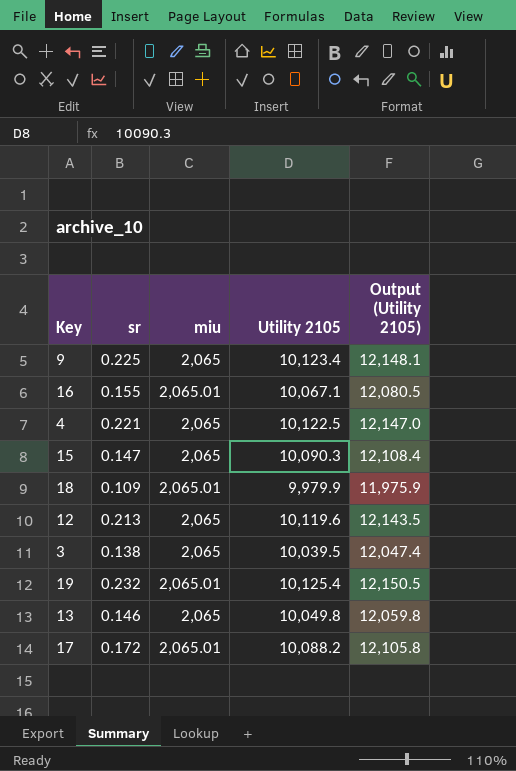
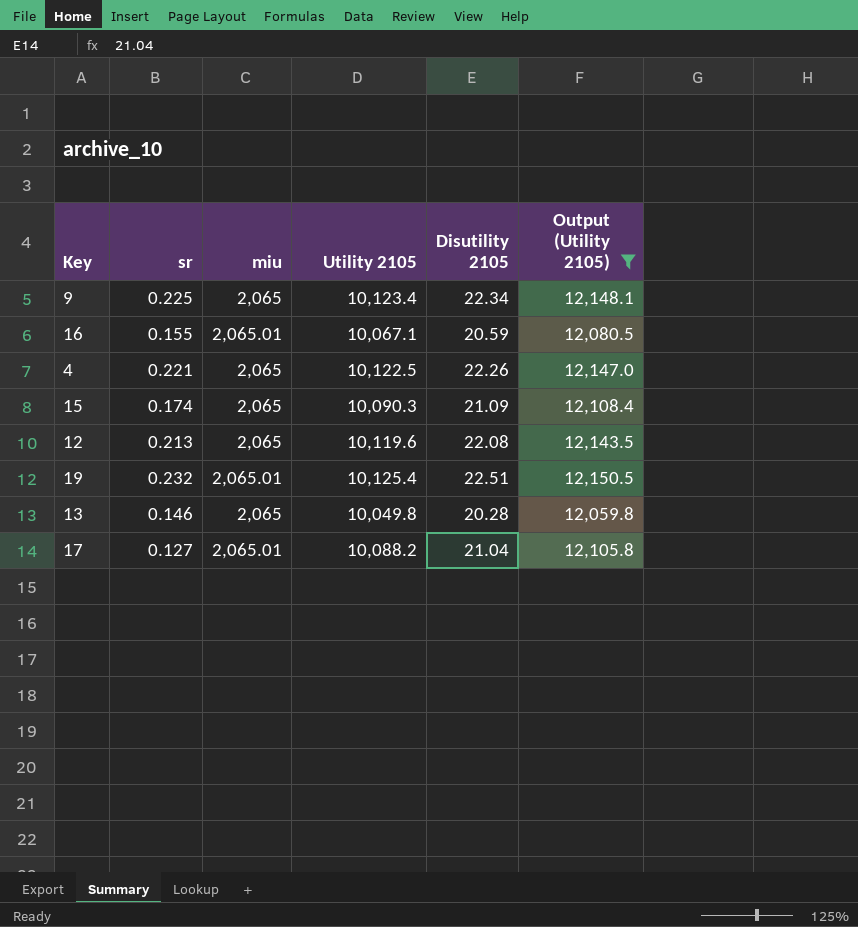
filter: none -> Output (Utility 2105) >= 12,059.8
column Disutility 2105 | position: none -> 5
15 | sr: 0.147 -> 0.174
17 | sr: 0.172 -> 0.127

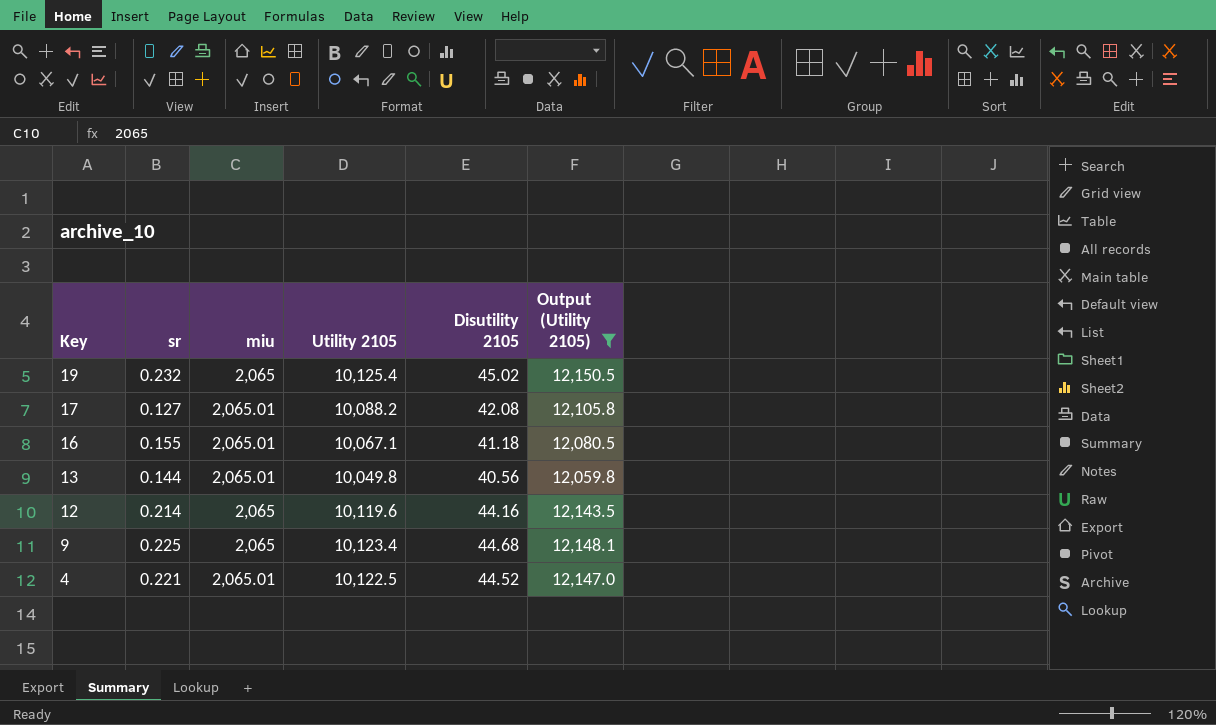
row order: none -> Key descending
row 15: 0.174 | 2,065 | 10,090.3 | 21.09 | 12,108.4 -> none
19 | miu: 2,065.01 -> 2,065
19 | Disutility 2105: 22.51 -> 45.02
17 | Disutility 2105: 21.04 -> 42.08
16 | Disutility 2105: 20.59 -> 41.18
13 | sr: 0.146 -> 0.144
13 | miu: 2,065 -> 2,065.01
13 | Disutility 2105: 20.28 -> 40.56
12 | sr: 0.213 -> 0.214
12 | Disutility 2105: 22.08 -> 44.16
9 | Disutility 2105: 22.34 -> 44.68
4 | miu: 2,065 -> 2,065.01
4 | Disutility 2105: 22.26 -> 44.52

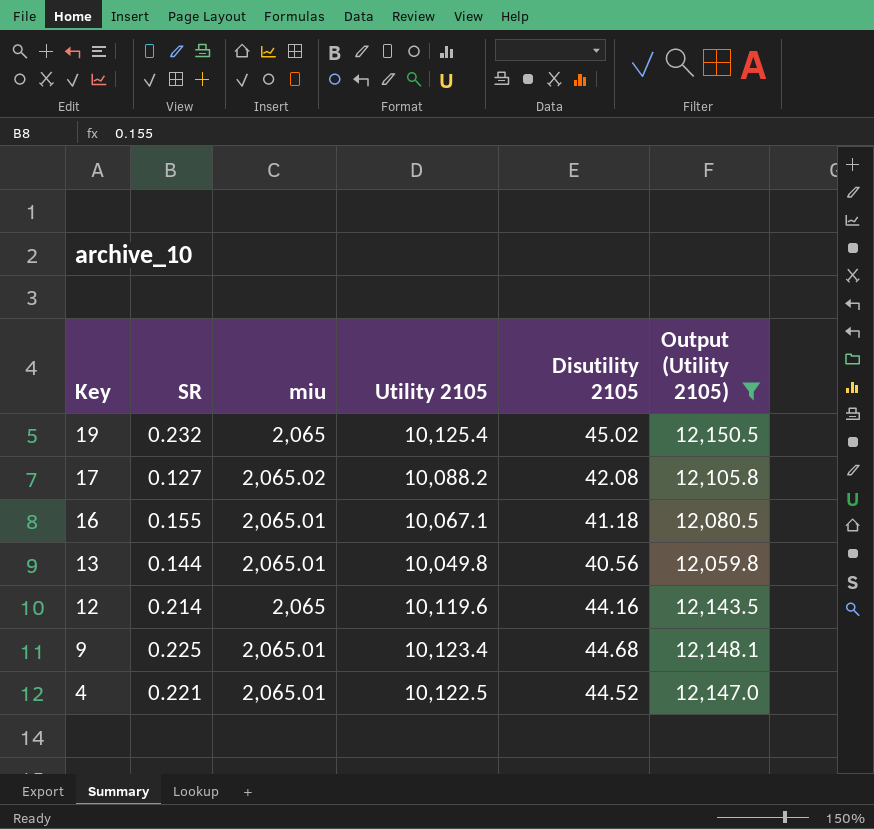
column name: sr -> SR
17 | miu: 2,065.01 -> 2,065.02
9 | miu: 2,065 -> 2,065.01

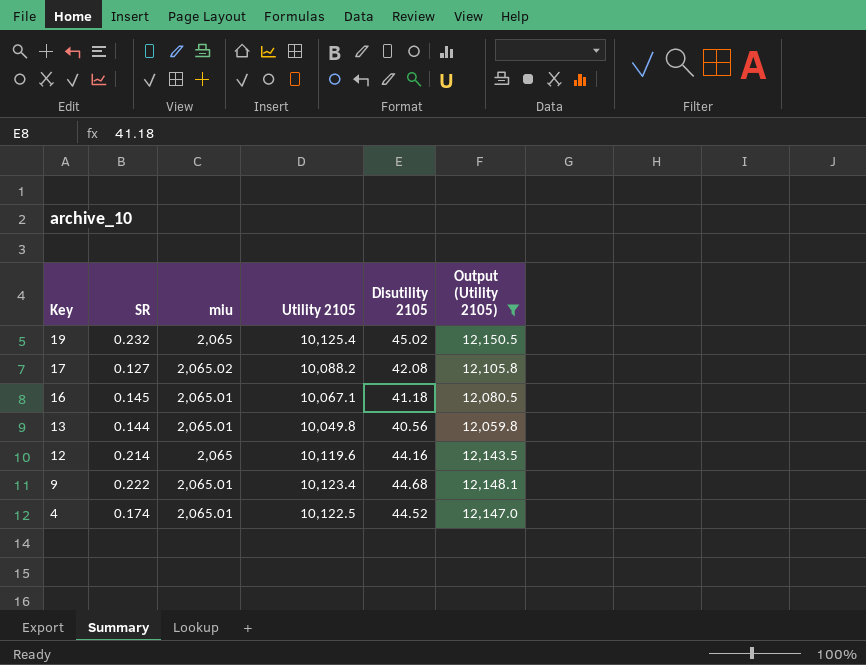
16 | SR: 0.155 -> 0.145
9 | SR: 0.225 -> 0.222
4 | SR: 0.221 -> 0.174

